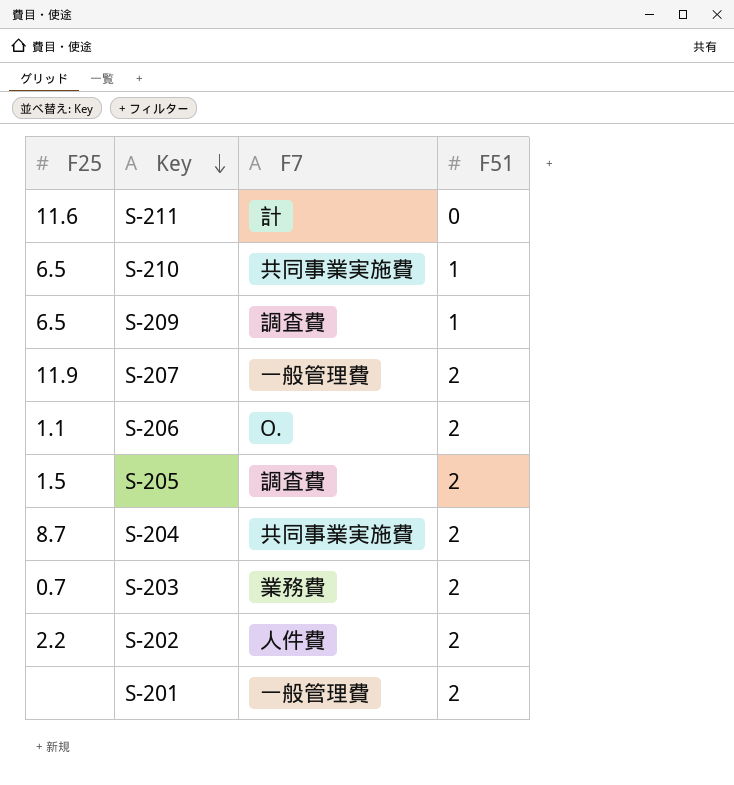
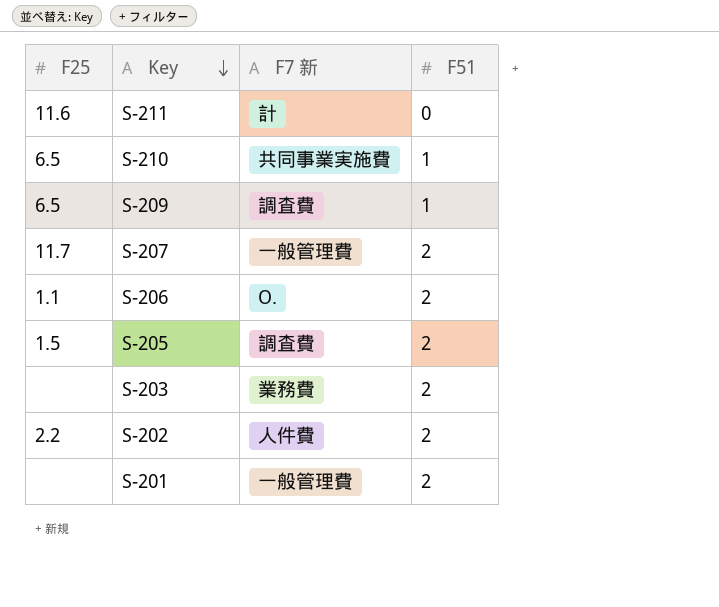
column name: F7 -> F7 新
row S-204: 8.7 | 共同事業実施費 | 2 -> none
S-207 | F25: 11.9 -> 11.7
S-203 | F25: 0.7 -> none

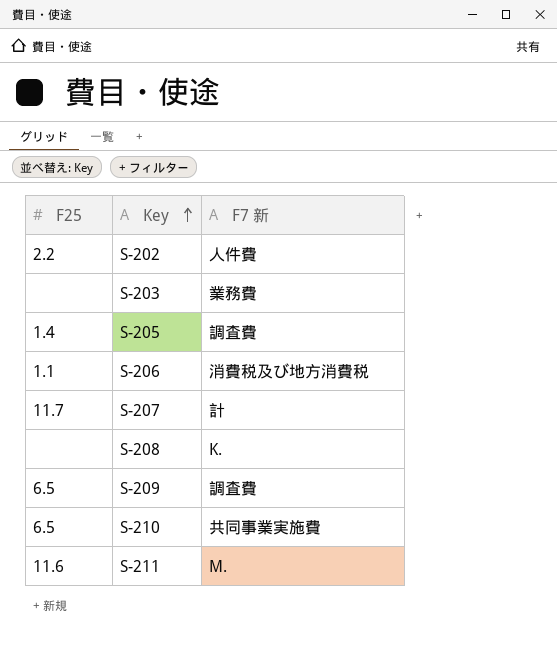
row order: Key descending -> Key ascending
column F51 | position: 4 -> none
row S-201: none | 一般管理費 | 2 -> none
S-205 | F25: 1.5 -> 1.4
S-206 | F7 新: O. -> 消費税及び地方消費税
S-207 | F7 新: 一般管理費 -> 計
row S-208: none -> none | K.
S-211 | F7 新: 計 -> M.

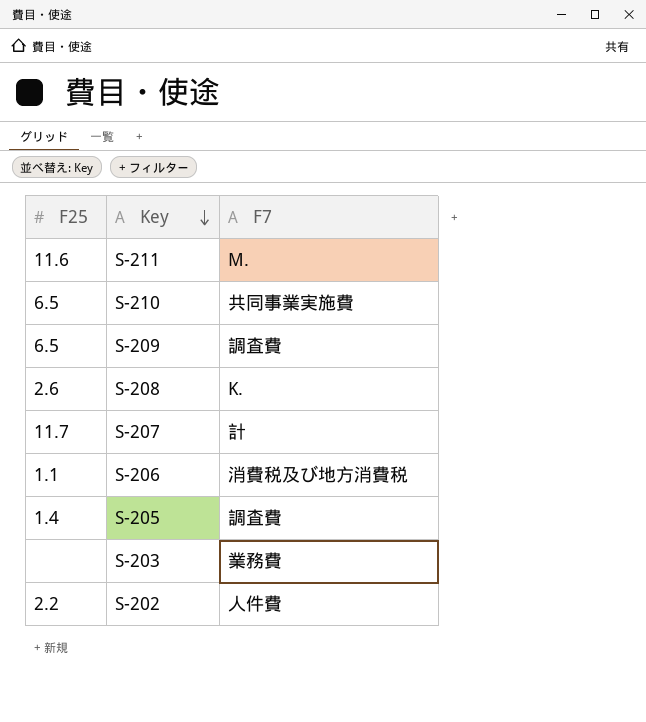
row order: Key ascending -> Key descending
column name: F7 新 -> F7
S-208 | F25: none -> 2.6

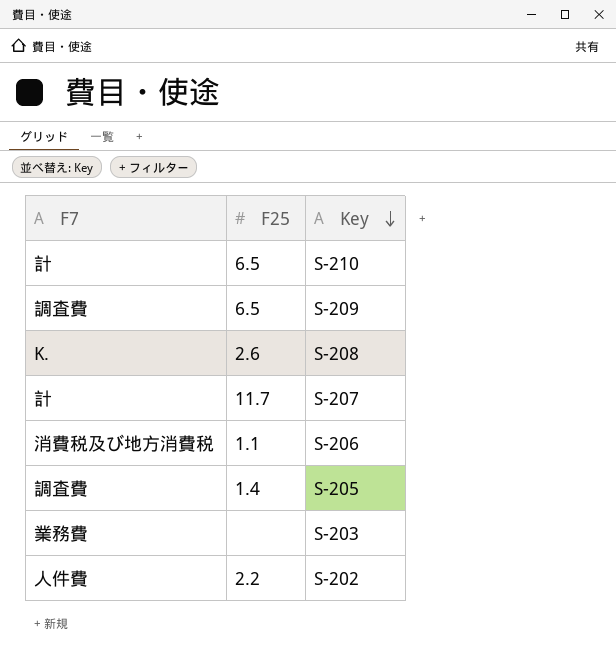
column F7 | position: 3 -> 1
row S-211: 11.6 | M. -> none
S-210 | F7: 共同事業実施費 -> 計

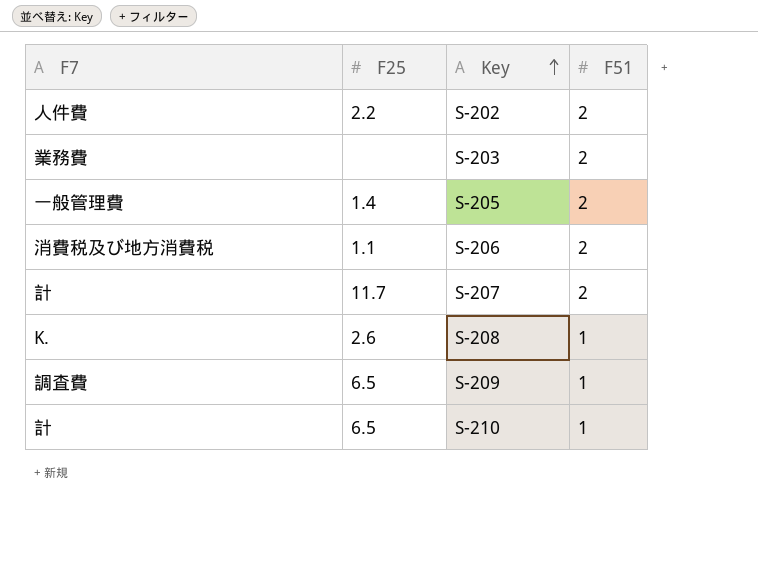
row order: Key descending -> Key ascending
column F51 | position: none -> 4
S-205 | F7: 調査費 -> 一般管理費

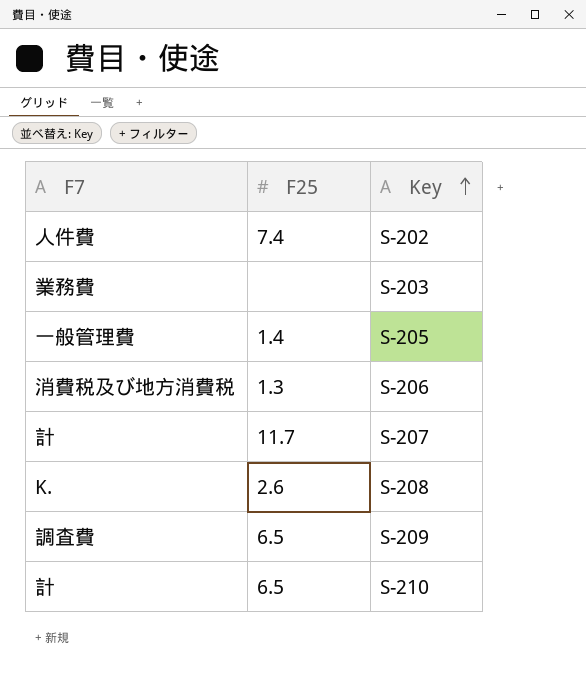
column F51 | position: 4 -> none
S-202 | F25: 2.2 -> 7.4
S-206 | F25: 1.1 -> 1.3

